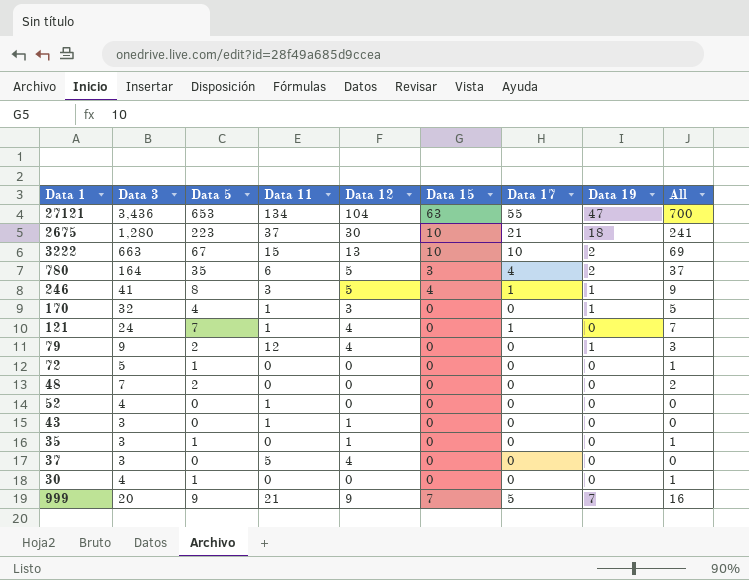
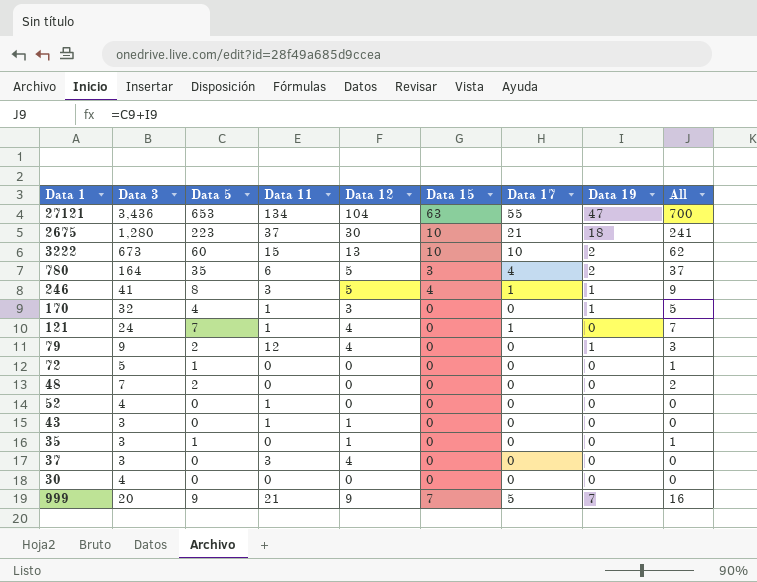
3222 | Data 3: 663 -> 673
3222 | Data 5: 67 -> 60
3222 | All: 69 -> 62
37 | Data 11: 5 -> 3
30 | Data 5: 1 -> 0
30 | All: 1 -> 0

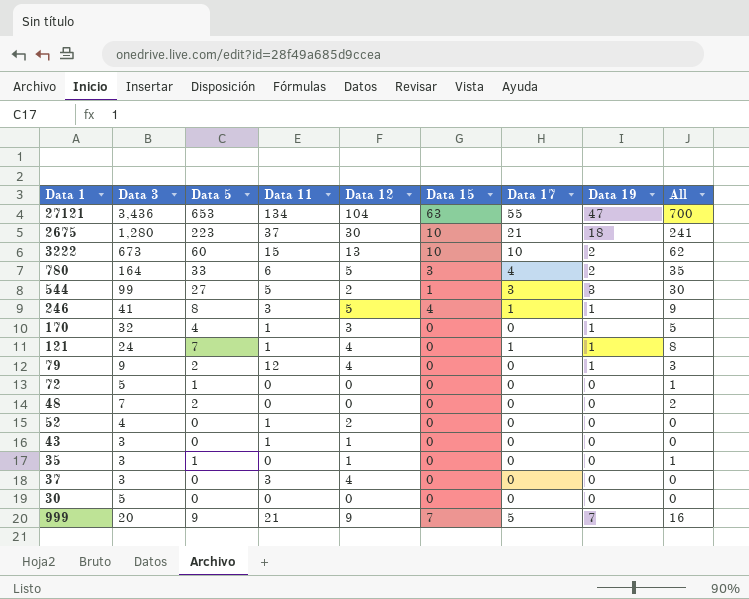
780 | Data 5: 35 -> 33
780 | All: 37 -> 35
row 544: none -> 99 | 27 | 5 | 2 | 1 | 3 | 3 | 30
121 | Data 19: 0 -> 1
121 | All: 7 -> 8
52 | Data 12: 0 -> 2
30 | Data 3: 4 -> 5

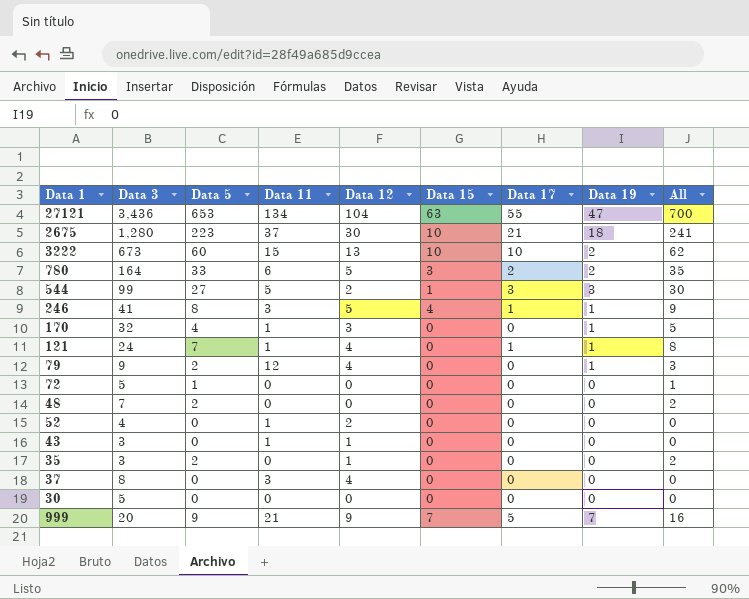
780 | Data 17: 4 -> 2
35 | Data 5: 1 -> 2
35 | All: 1 -> 2
37 | Data 3: 3 -> 8

